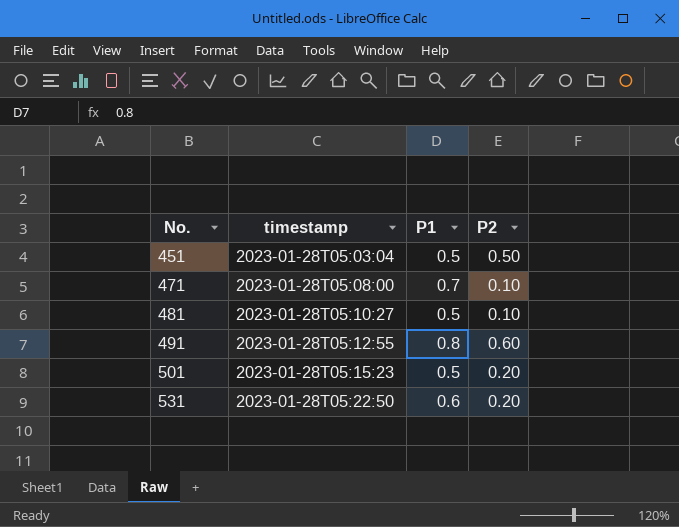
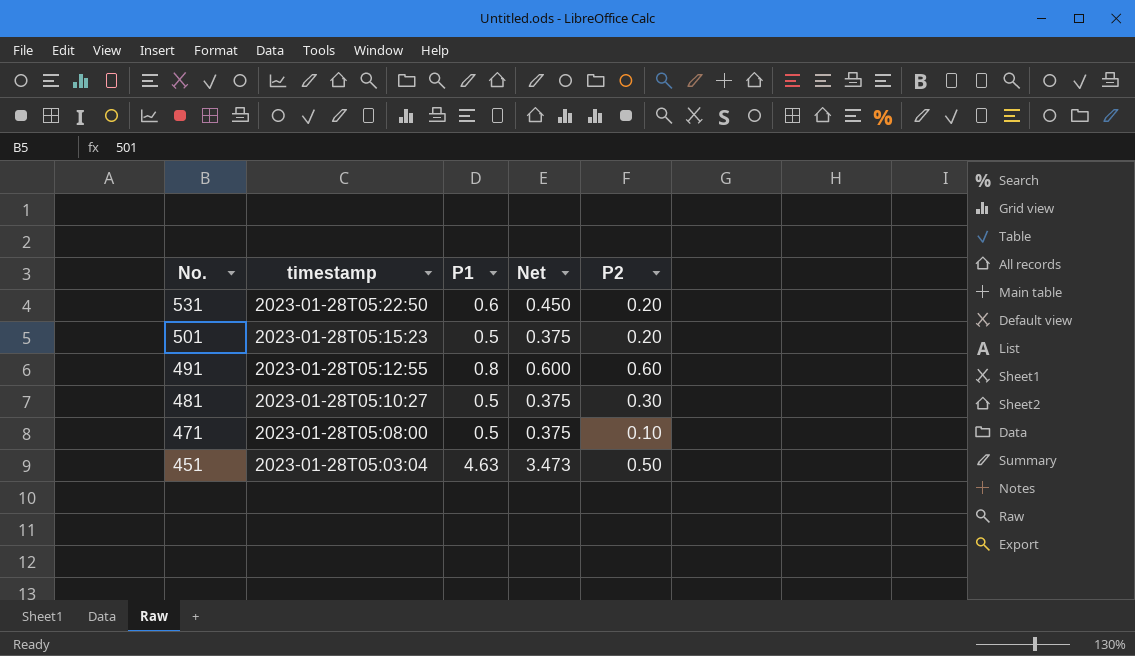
row order: No. ascending -> No. descending
column Net | formula: none -> [P1] * 0.75
481 | P2: 0.10 -> 0.30
471 | P1: 0.7 -> 0.5
451 | P1: 0.5 -> 4.63

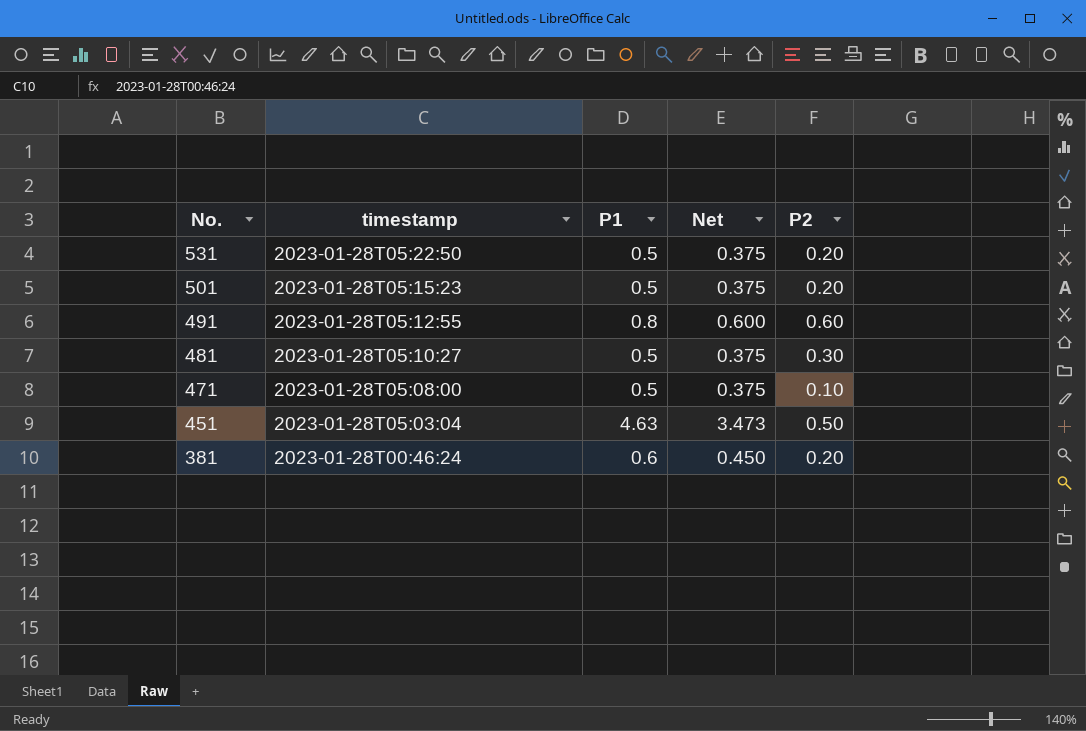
531 | P1: 0.6 -> 0.5
531 | Net: 0.450 -> 0.375
row 381: none -> 2023-01-28T00:46:24 | 0.6 | 0.450 | 0.20

